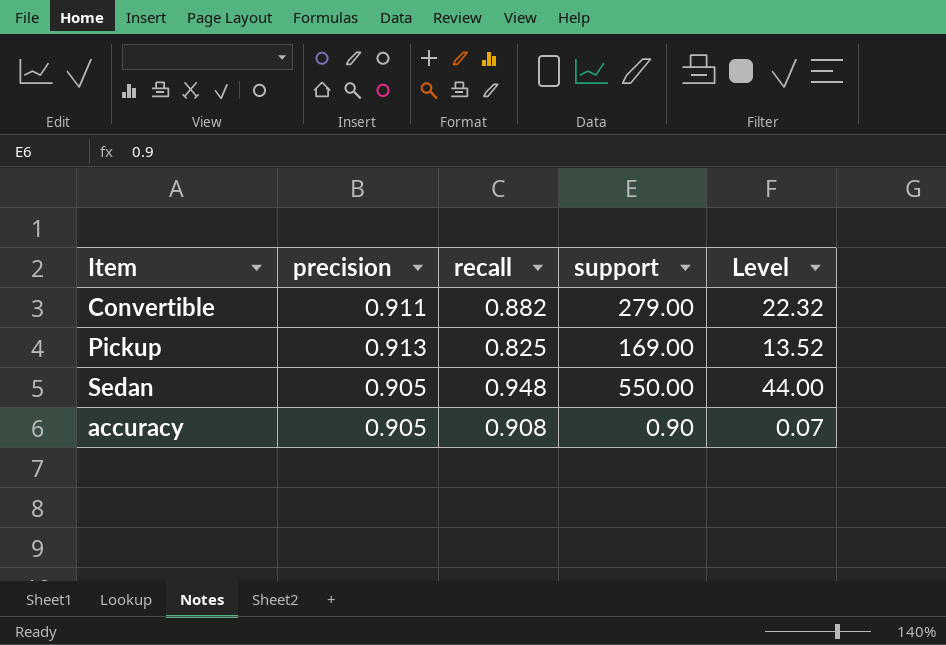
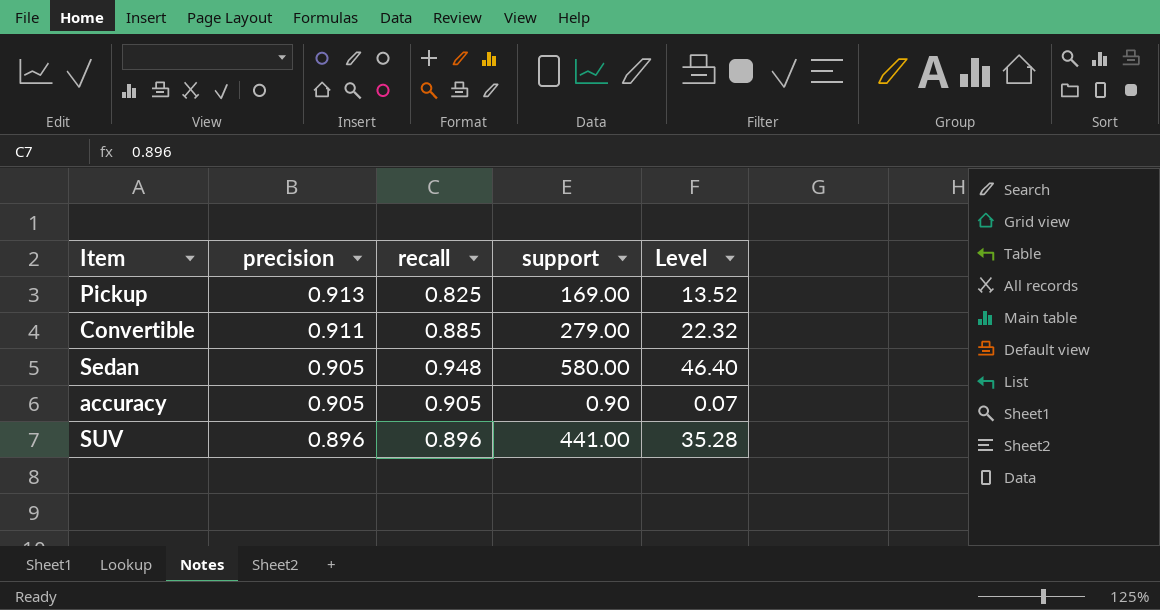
row order: none -> precision descending
Convertible | recall: 0.882 -> 0.885
Sedan | support: 550.00 -> 580.00
Sedan | Level: 44.00 -> 46.40
accuracy | recall: 0.908 -> 0.905
row SUV: none -> 0.896 | 0.896 | 441.00 | 35.28

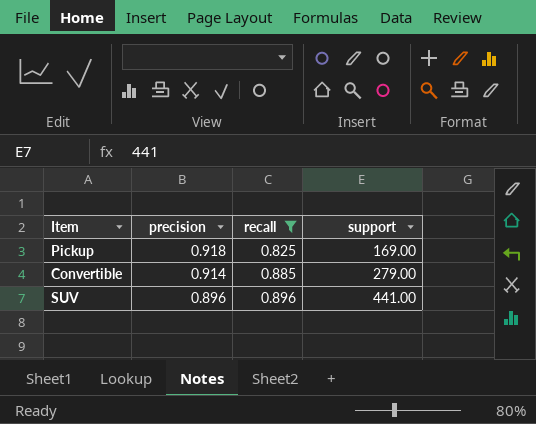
filter: none -> recall <= 0.896
column Level | formula: [support] * 0.08 -> none
Pickup | precision: 0.913 -> 0.918
Convertible | precision: 0.911 -> 0.914

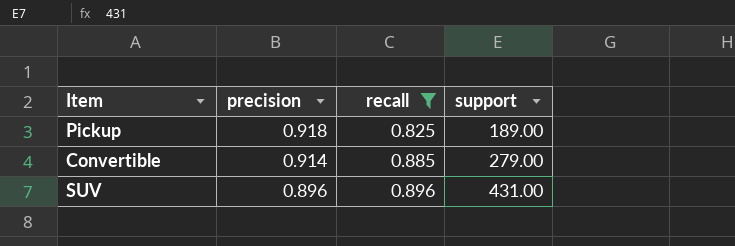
Pickup | support: 169.00 -> 189.00
SUV | support: 441.00 -> 431.00

